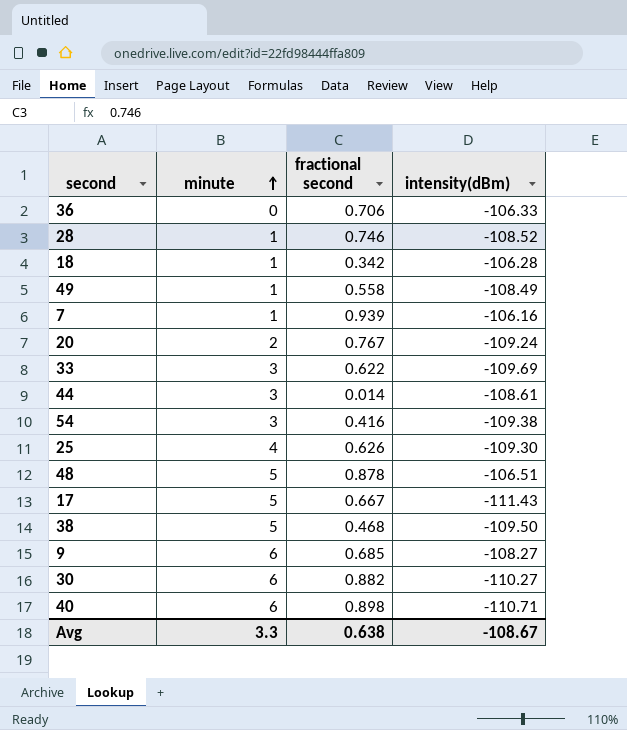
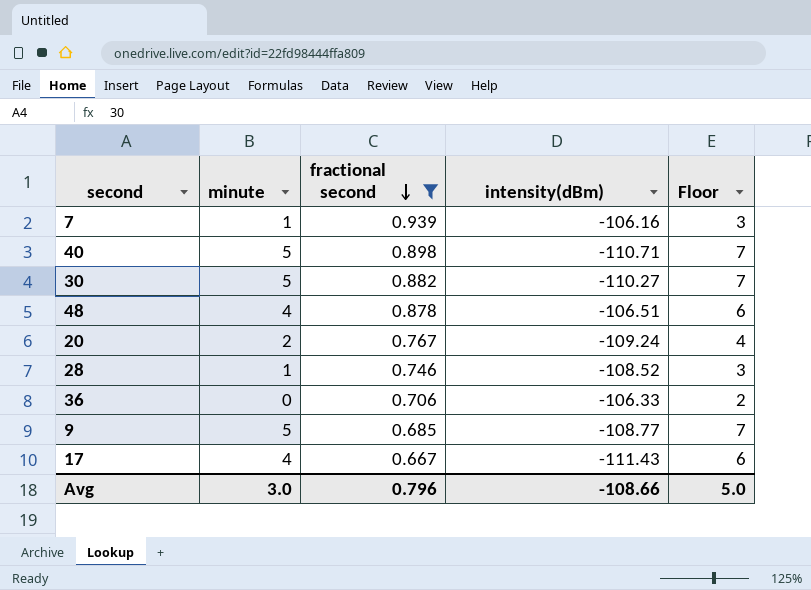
filter: none -> fractional second >= 0.667
row order: minute ascending -> fractional second descending
column Floor | formula: none -> [minute] + 2
40 | minute: 6 -> 5
30 | minute: 6 -> 5
48 | minute: 5 -> 4
9 | minute: 6 -> 5
9 | intensity(dBm): -108.27 -> -108.77
17 | minute: 5 -> 4
Avg | minute: 3.3 -> 3.0
Avg | fractional second: 0.638 -> 0.796
Avg | intensity(dBm): -108.67 -> -108.66

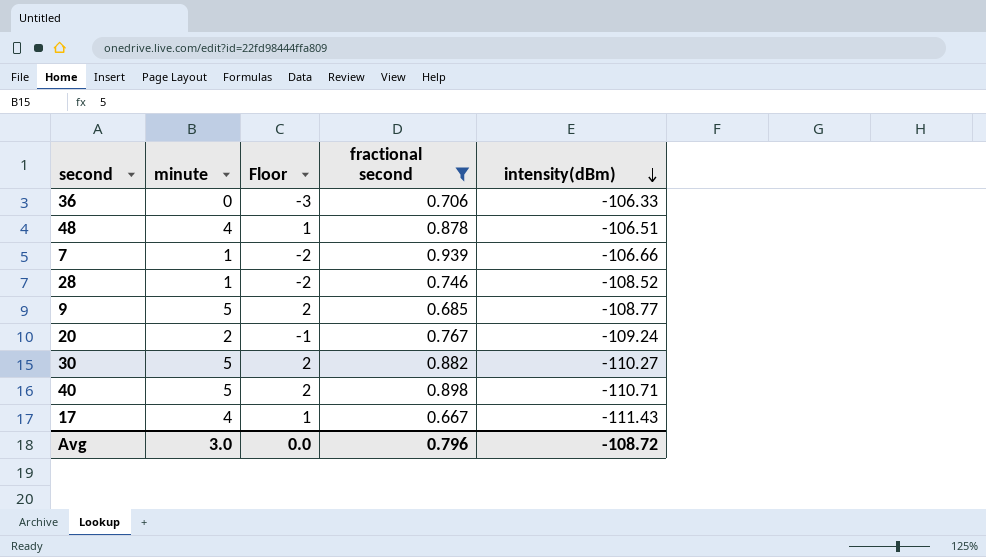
row order: fractional second descending -> intensity(dBm) descending
column Floor | formula: [minute] + 2 -> [minute] - 3
column Floor | position: 5 -> 3
7 | intensity(dBm): -106.16 -> -106.66
Avg | Floor: 5.0 -> 0.0
Avg | intensity(dBm): -108.66 -> -108.72

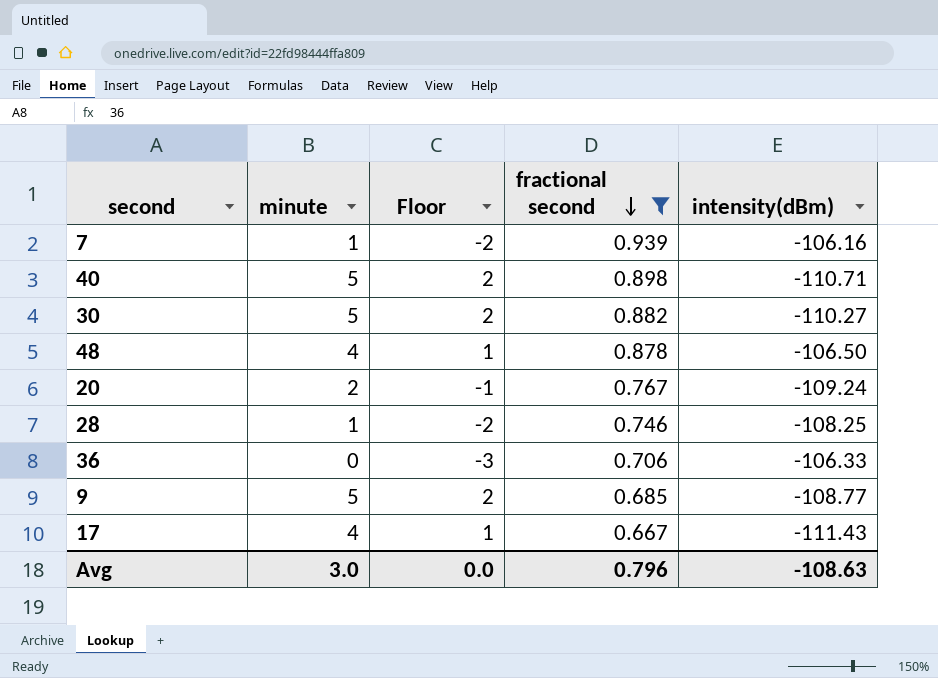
row order: intensity(dBm) descending -> fractional second descending
7 | intensity(dBm): -106.66 -> -106.16
48 | intensity(dBm): -106.51 -> -106.50
28 | intensity(dBm): -108.52 -> -108.25
Avg | intensity(dBm): -108.72 -> -108.63

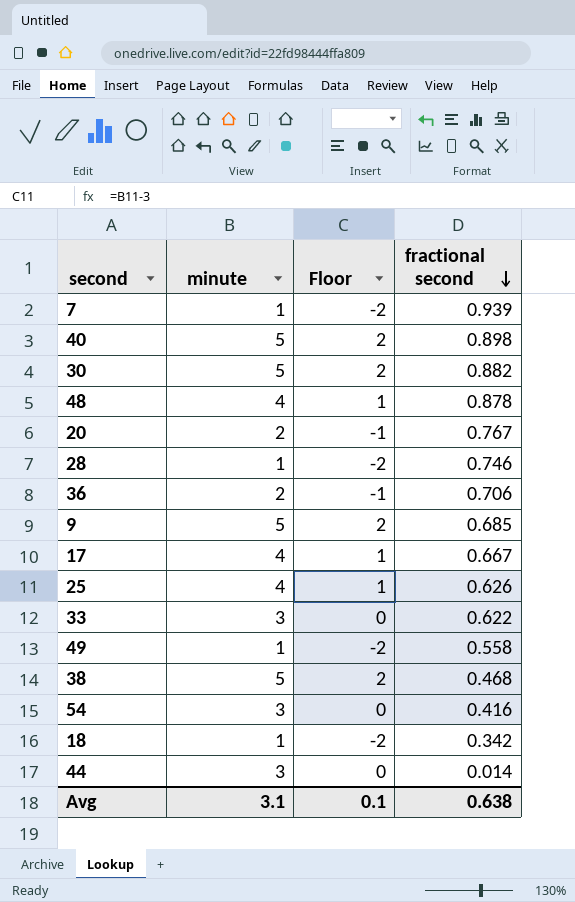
filter: fractional second >= 0.667 -> none
column intensity(dBm) | position: 5 -> none
36 | minute: 0 -> 2
36 | Floor: -3 -> -1
Avg | minute: 3.0 -> 3.1
Avg | Floor: 0.0 -> 0.1
Avg | fractional second: 0.796 -> 0.638

